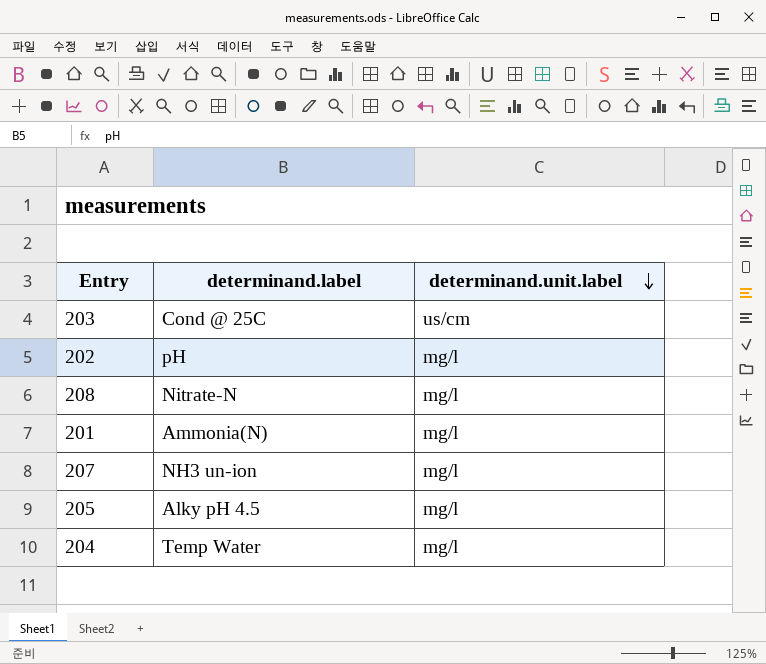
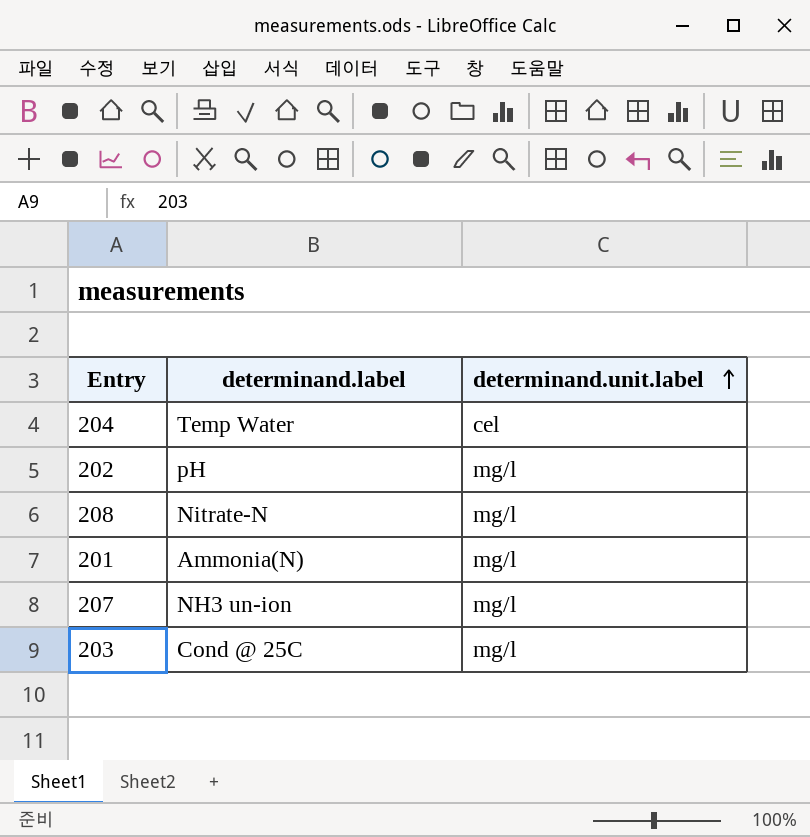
row order: determinand.unit.label descending -> determinand.unit.label ascending
row 205: Alky pH 4.5 | mg/l -> none
204 | determinand.unit.label: mg/l -> cel
203 | determinand.unit.label: us/cm -> mg/l

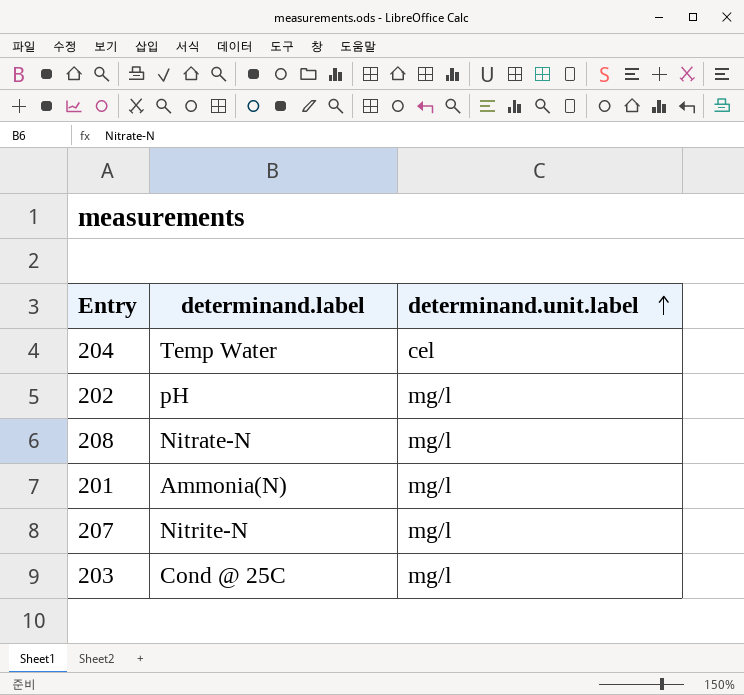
207 | determinand.label: NH3 un-ion -> Nitrite-N

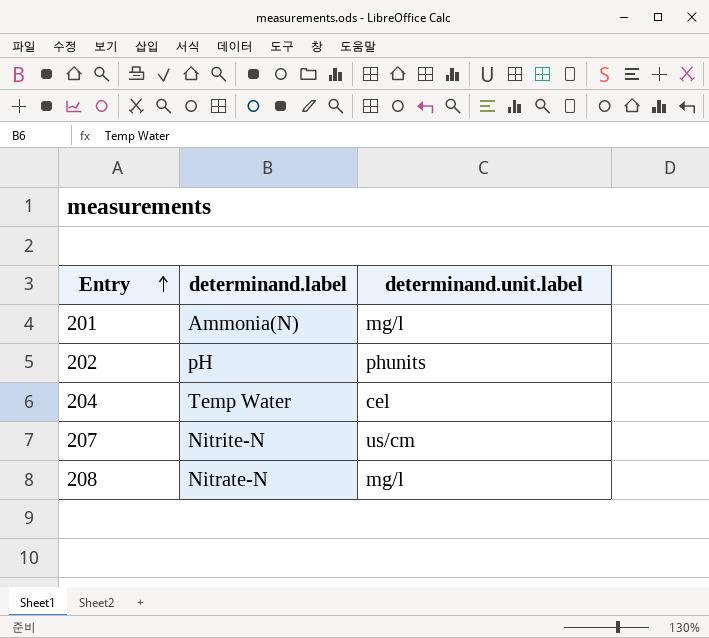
row order: determinand.unit.label ascending -> Entry ascending
row 203: Cond @ 25C | mg/l -> none
202 | determinand.unit.label: mg/l -> phunits
207 | determinand.unit.label: mg/l -> us/cm

